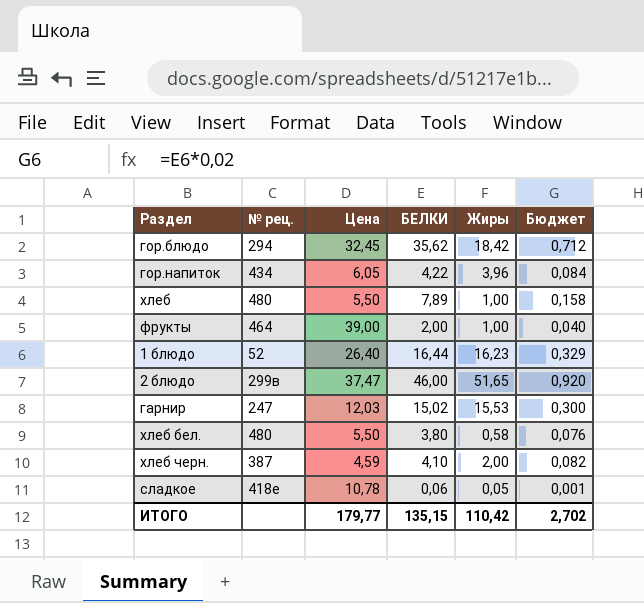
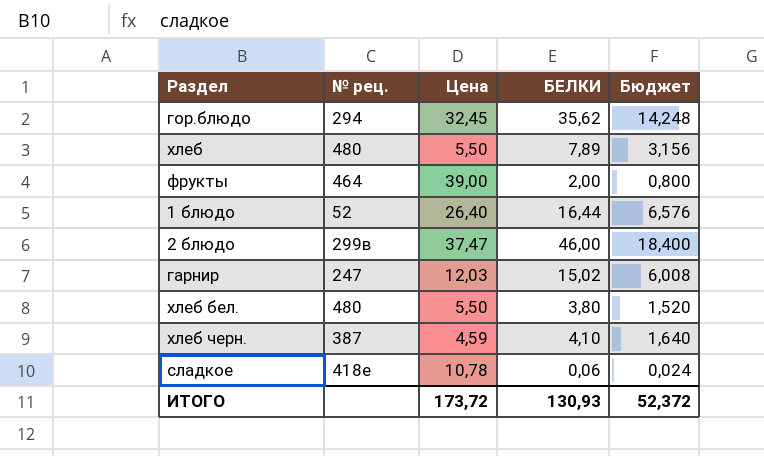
column Жиры | position: 5 -> none
column Бюджет | formula: [БЕЛКИ] * 0,02 -> [БЕЛКИ] * 0,4
row гор.напиток: 434 | 6,05 | 4,22 | 3,96 | 0,084 -> none
ИТОГО | Цена: 179,77 -> 173,72
ИТОГО | БЕЛКИ: 135,15 -> 130,93
ИТОГО | Бюджет: 2,702 -> 52,372

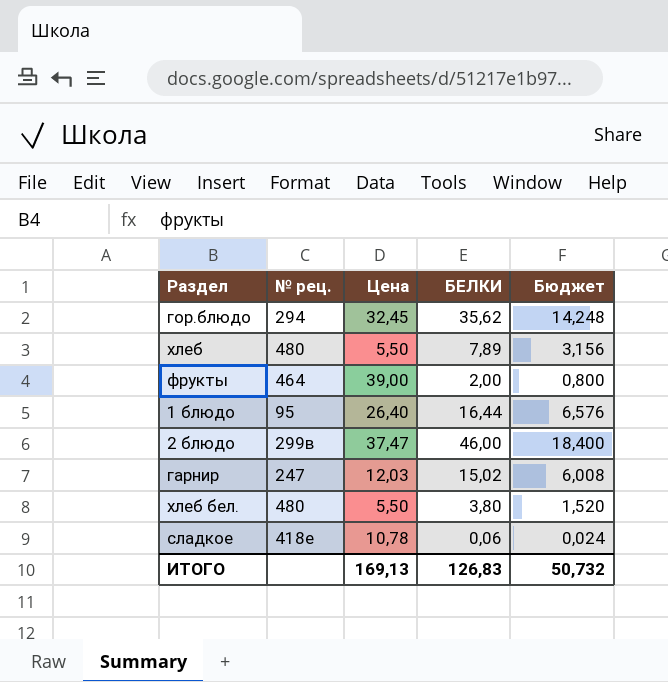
row хлеб черн.: 387 | 4,59 | 4,10 | 1,640 -> none
1 блюдо | № рец.: 52 -> 95
ИТОГО | Цена: 173,72 -> 169,13
ИТОГО | БЕЛКИ: 130,93 -> 126,83
ИТОГО | Бюджет: 52,372 -> 50,732

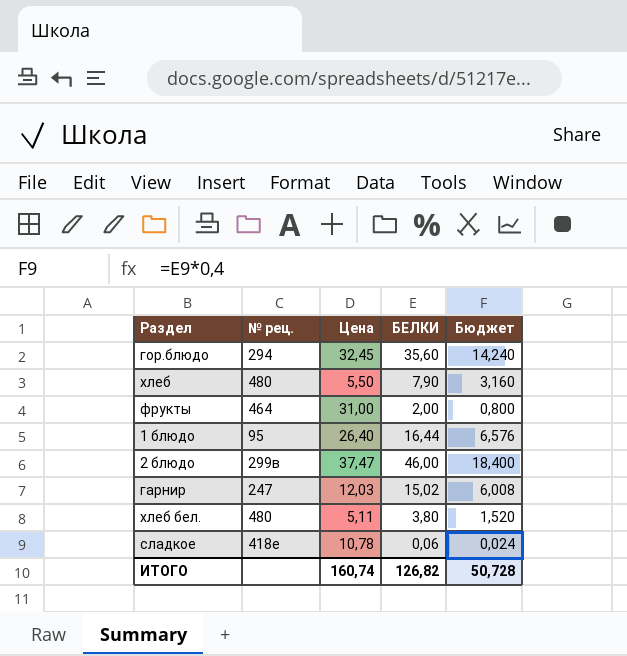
гор.блюдо | БЕЛКИ: 35,62 -> 35,60
гор.блюдо | Бюджет: 14,248 -> 14,240
хлеб | БЕЛКИ: 7,89 -> 7,90
хлеб | Бюджет: 3,156 -> 3,160
фрукты | Цена: 39,00 -> 31,00
хлеб бел. | Цена: 5,50 -> 5,11
ИТОГО | Цена: 169,13 -> 160,74
ИТОГО | БЕЛКИ: 126,83 -> 126,82
ИТОГО | Бюджет: 50,732 -> 50,728

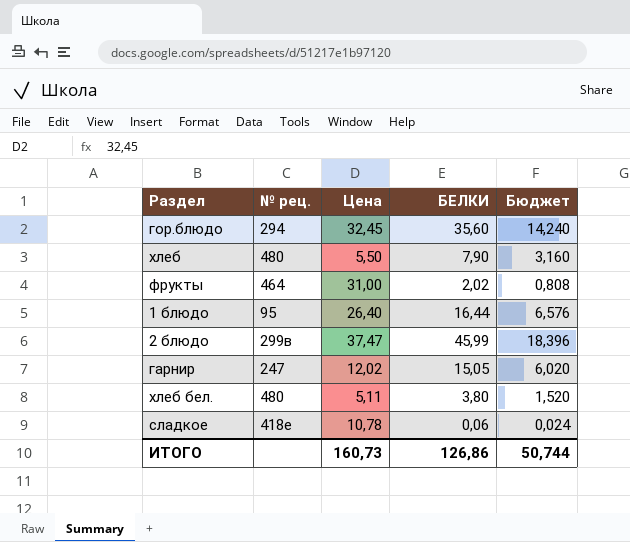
фрукты | БЕЛКИ: 2,00 -> 2,02
фрукты | Бюджет: 0,800 -> 0,808
2 блюдо | БЕЛКИ: 46,00 -> 45,99
2 блюдо | Бюджет: 18,400 -> 18,396
гарнир | Цена: 12,03 -> 12,02
гарнир | БЕЛКИ: 15,02 -> 15,05
гарнир | Бюджет: 6,008 -> 6,020
ИТОГО | Цена: 160,74 -> 160,73
ИТОГО | БЕЛКИ: 126,82 -> 126,86
ИТОГО | Бюджет: 50,728 -> 50,744

